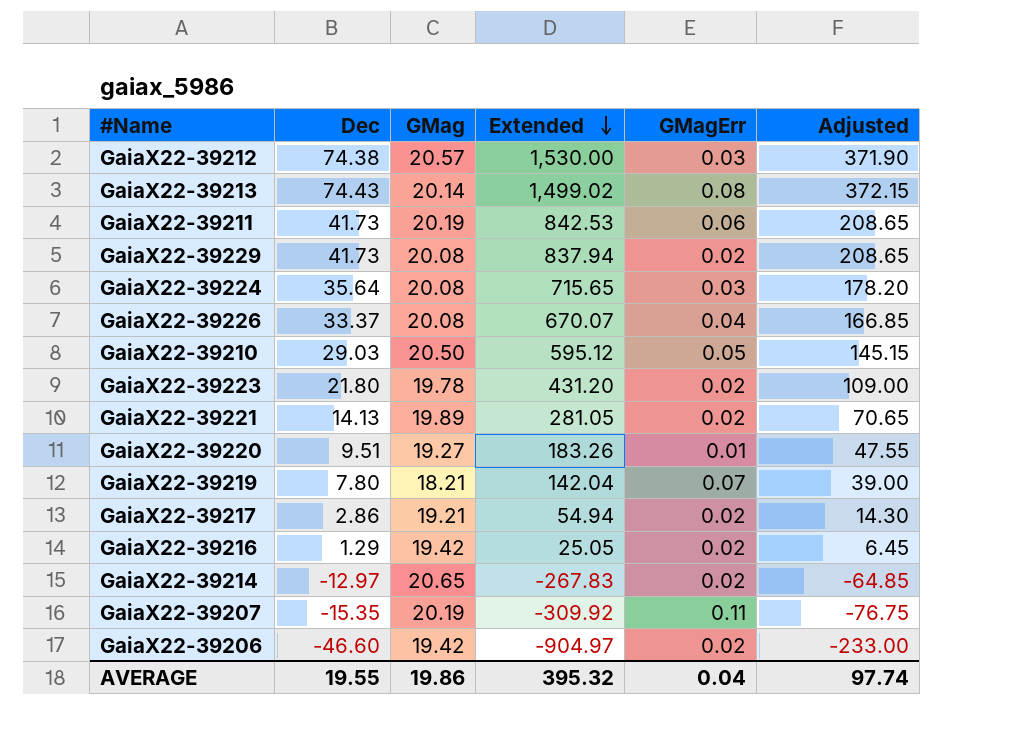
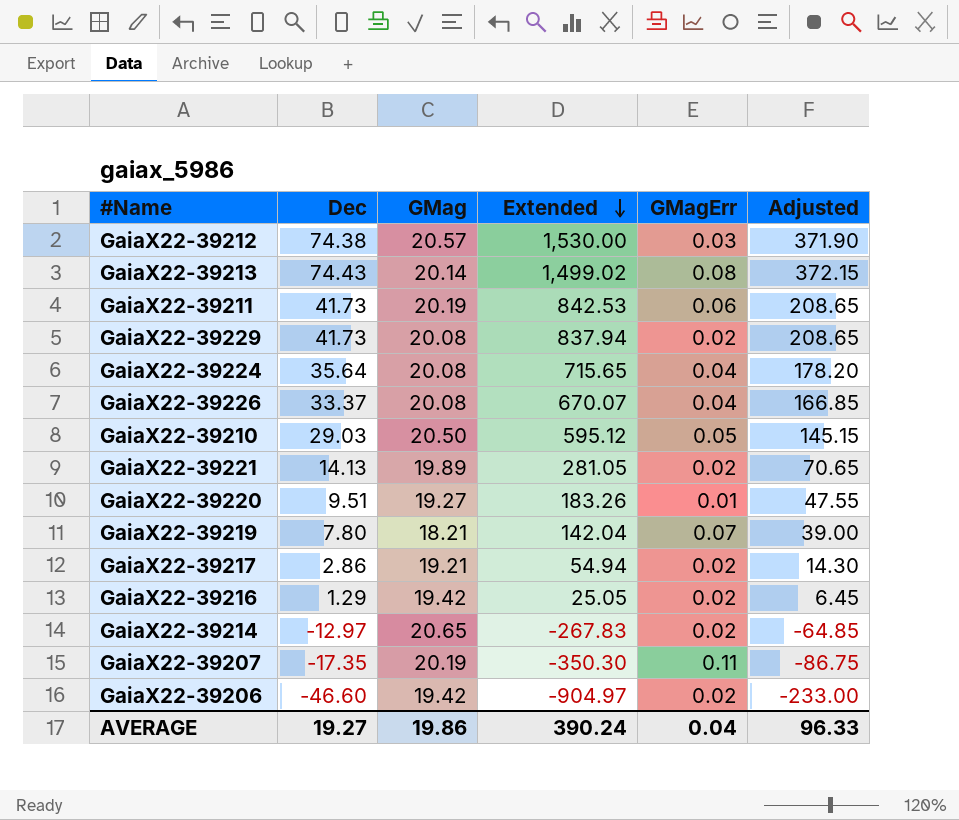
row GaiaX22-39223: 21.80 | 19.78 | 431.20 | 0.02 | 109.00 -> none
GaiaX22-39224 | GMagErr: 0.03 -> 0.04
GaiaX22-39207 | Dec: -15.35 -> -17.35
GaiaX22-39207 | Extended: -309.92 -> -350.30
GaiaX22-39207 | Adjusted: -76.75 -> -86.75
AVERAGE | Dec: 19.55 -> 19.27
AVERAGE | Extended: 395.32 -> 390.24
AVERAGE | Adjusted: 97.74 -> 96.33

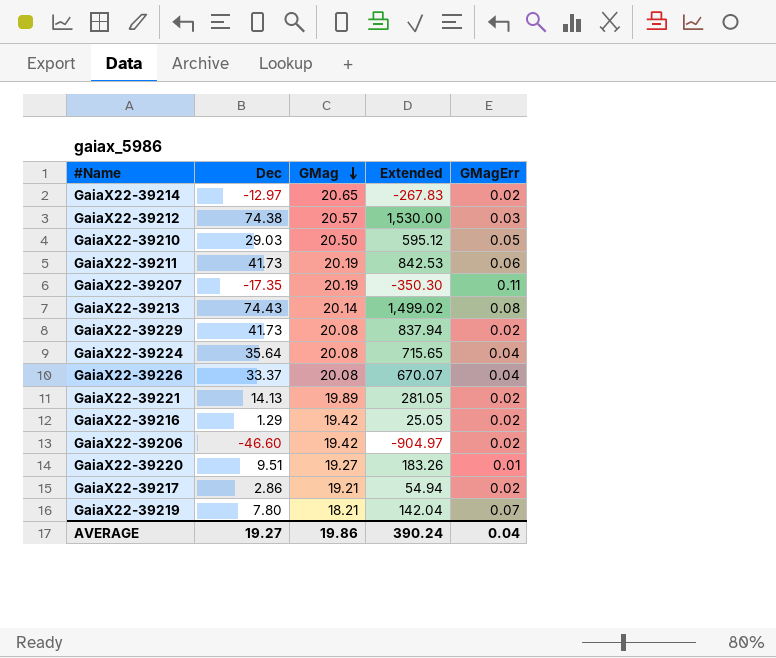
row order: Extended descending -> GMag descending
column Adjusted | formula: [Dec] * 5 -> none

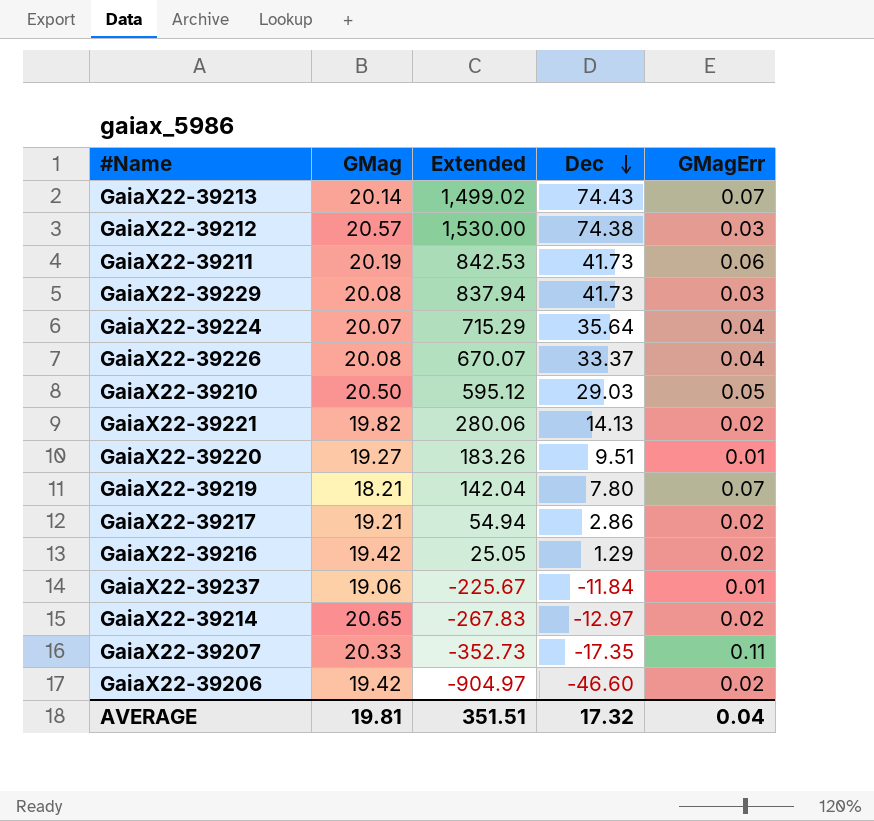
row order: GMag descending -> Dec descending
column Dec | position: 2 -> 4
GaiaX22-39213 | GMagErr: 0.08 -> 0.07
GaiaX22-39229 | GMagErr: 0.02 -> 0.03
GaiaX22-39224 | GMag: 20.08 -> 20.07
GaiaX22-39224 | Extended: 715.65 -> 715.29
GaiaX22-39221 | GMag: 19.89 -> 19.82
GaiaX22-39221 | Extended: 281.05 -> 280.06
row GaiaX22-39237: none -> 19.06 | -225.67 | -11.84 | 0.01
GaiaX22-39207 | GMag: 20.19 -> 20.33
GaiaX22-39207 | Extended: -350.30 -> -352.73
AVERAGE | GMag: 19.86 -> 19.81
AVERAGE | Extended: 390.24 -> 351.51
AVERAGE | Dec: 19.27 -> 17.32

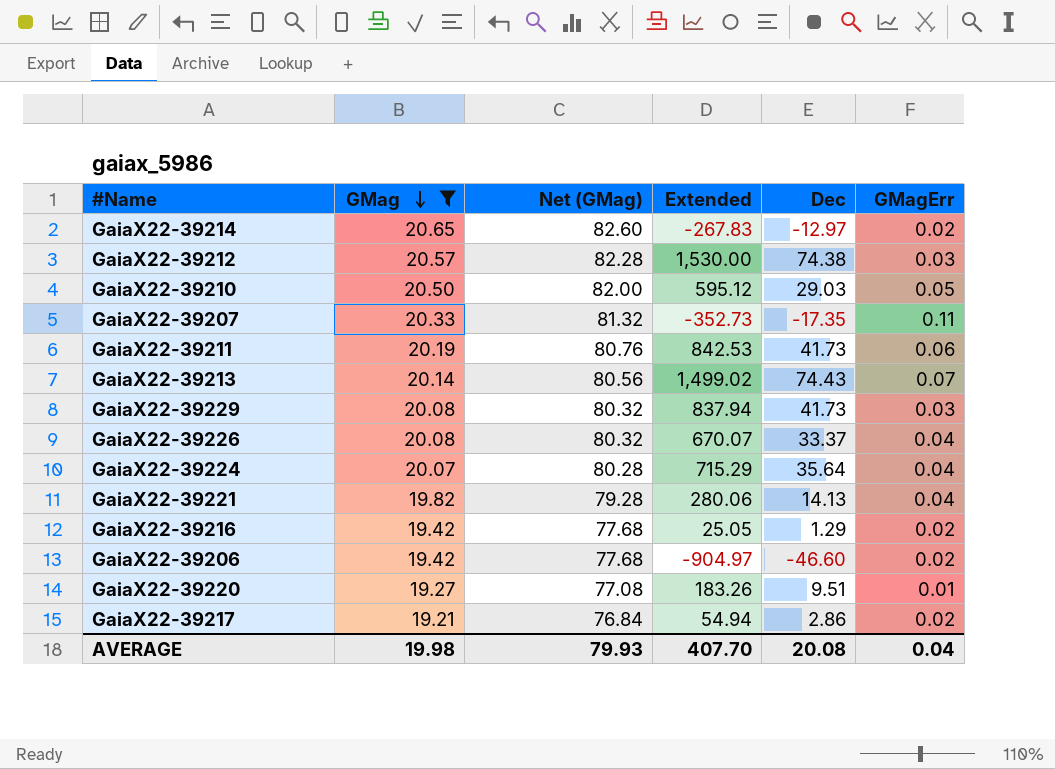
filter: none -> GMag >= 19.21
row order: Dec descending -> GMag descending
column Net (GMag) | formula: none -> [GMag] * 4
GaiaX22-39221 | GMagErr: 0.02 -> 0.04
AVERAGE | GMag: 19.81 -> 19.98
AVERAGE | Extended: 351.51 -> 407.70
AVERAGE | Dec: 17.32 -> 20.08

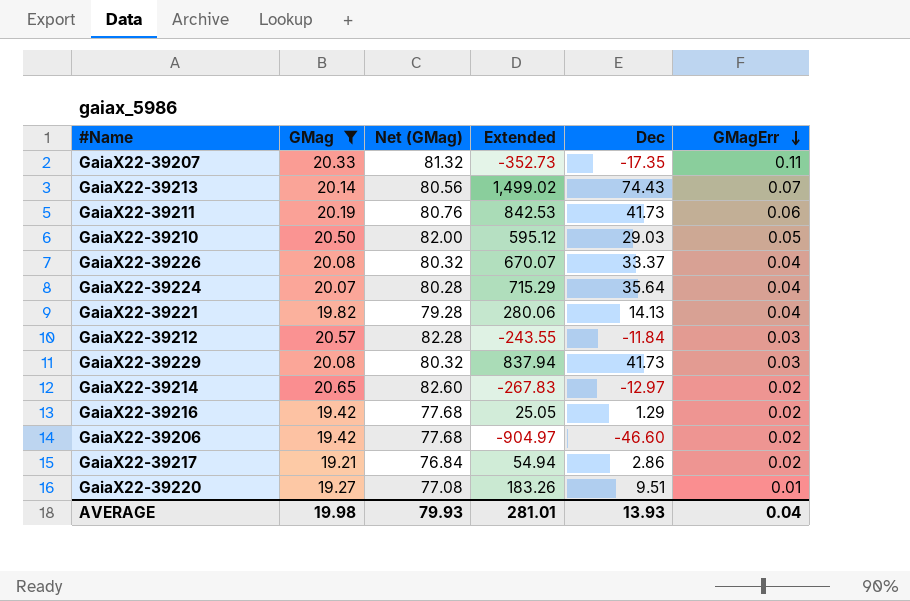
row order: GMag descending -> GMagErr descending
GaiaX22-39212 | Extended: 1,530.00 -> -243.55
GaiaX22-39212 | Dec: 74.38 -> -11.84
AVERAGE | Extended: 407.70 -> 281.01
AVERAGE | Dec: 20.08 -> 13.93

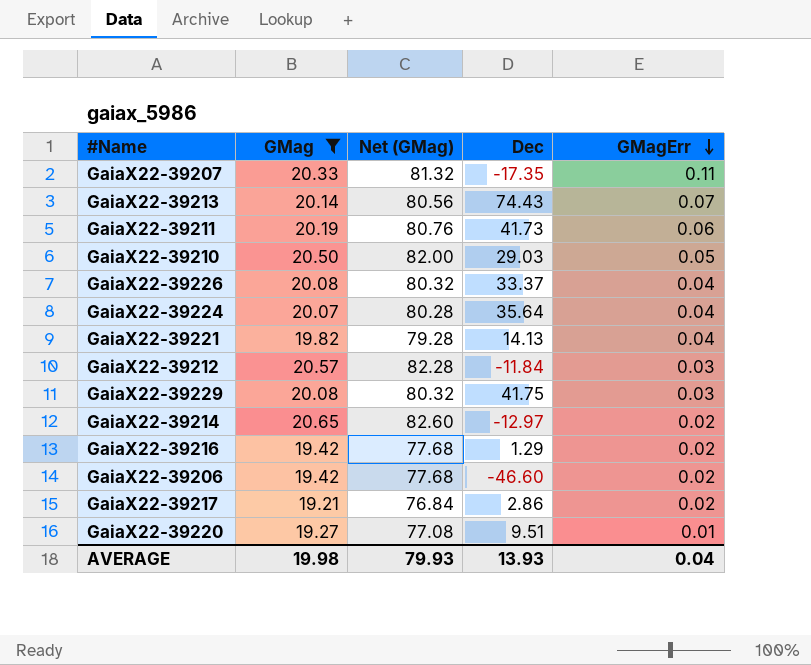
column Extended | formula: [GMag] * [Dec] -> none
GaiaX22-39229 | Dec: 41.73 -> 41.75

